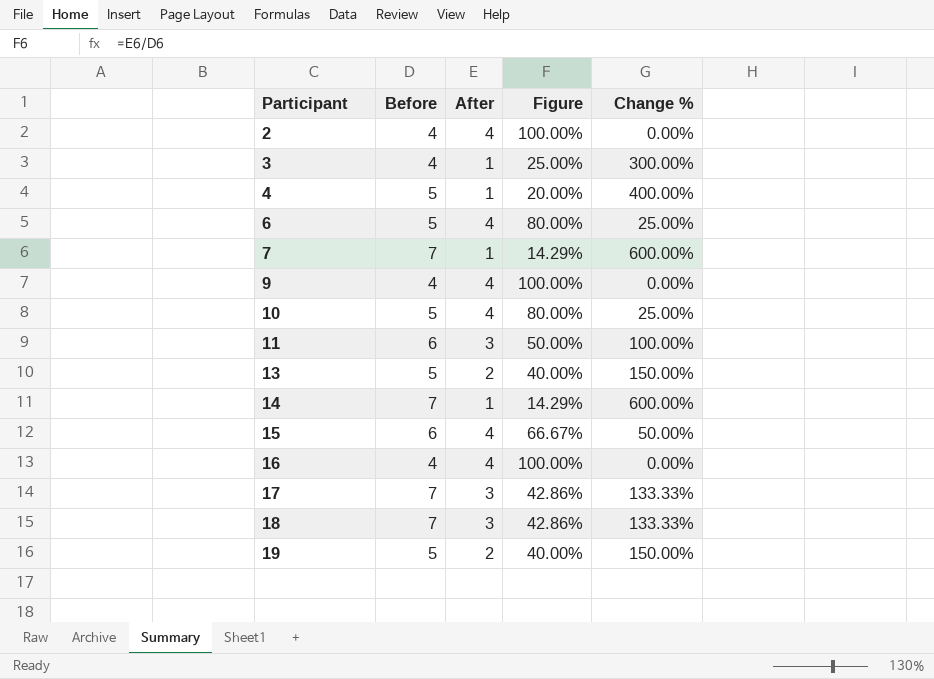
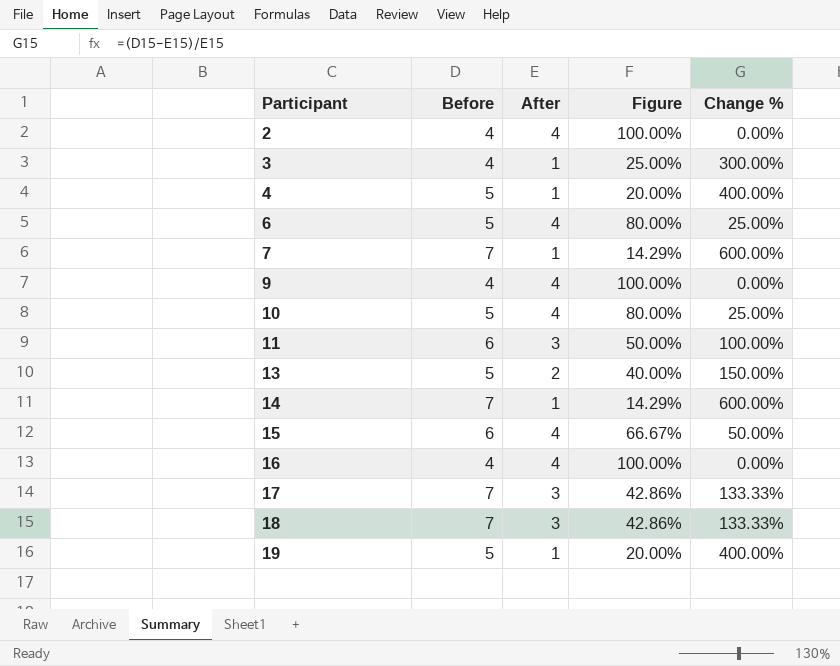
19 | After: 2 -> 1
19 | Figure: 40.00% -> 20.00%
19 | Change %: 150.00% -> 400.00%

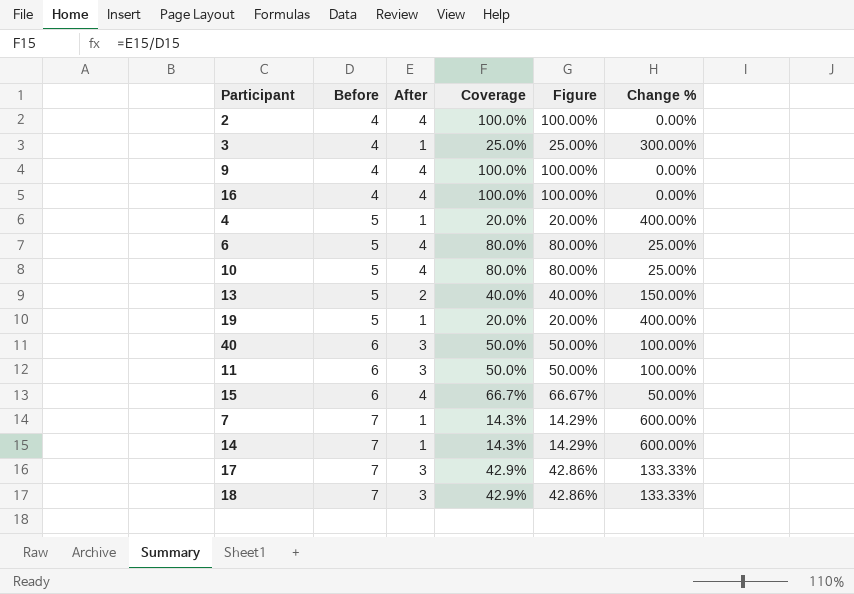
row order: Participant ascending -> Before ascending
column Coverage | formula: none -> [After] / [Before]
row 40: none -> 6 | 3 | 50.0% | 50.00% | 100.00%

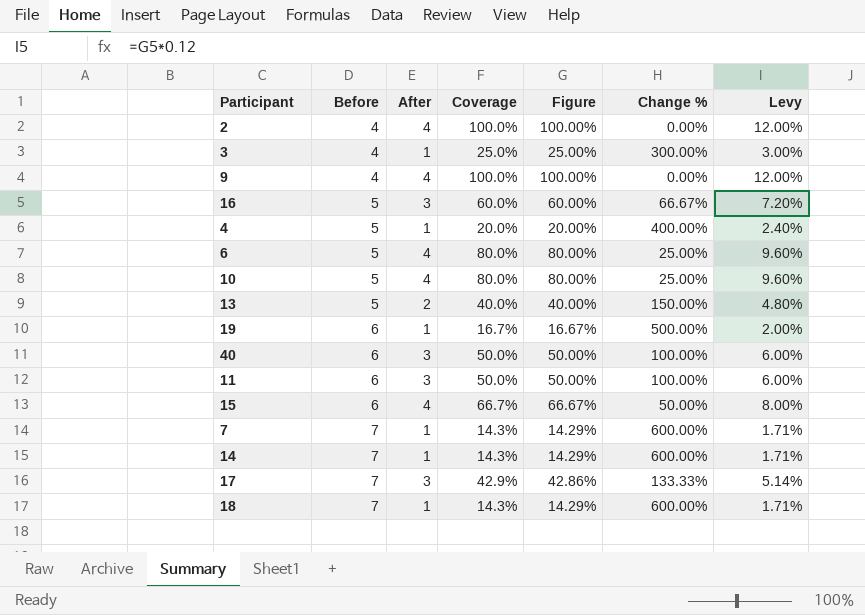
column Levy | formula: none -> [Figure] * 0.12
16 | Before: 4 -> 5
16 | After: 4 -> 3
16 | Coverage: 100.0% -> 60.0%
16 | Figure: 100.00% -> 60.00%
16 | Change %: 0.00% -> 66.67%
19 | Before: 5 -> 6
19 | Coverage: 20.0% -> 16.7%
19 | Figure: 20.00% -> 16.67%
19 | Change %: 400.00% -> 500.00%
18 | After: 3 -> 1
18 | Coverage: 42.9% -> 14.3%
18 | Figure: 42.86% -> 14.29%
18 | Change %: 133.33% -> 600.00%

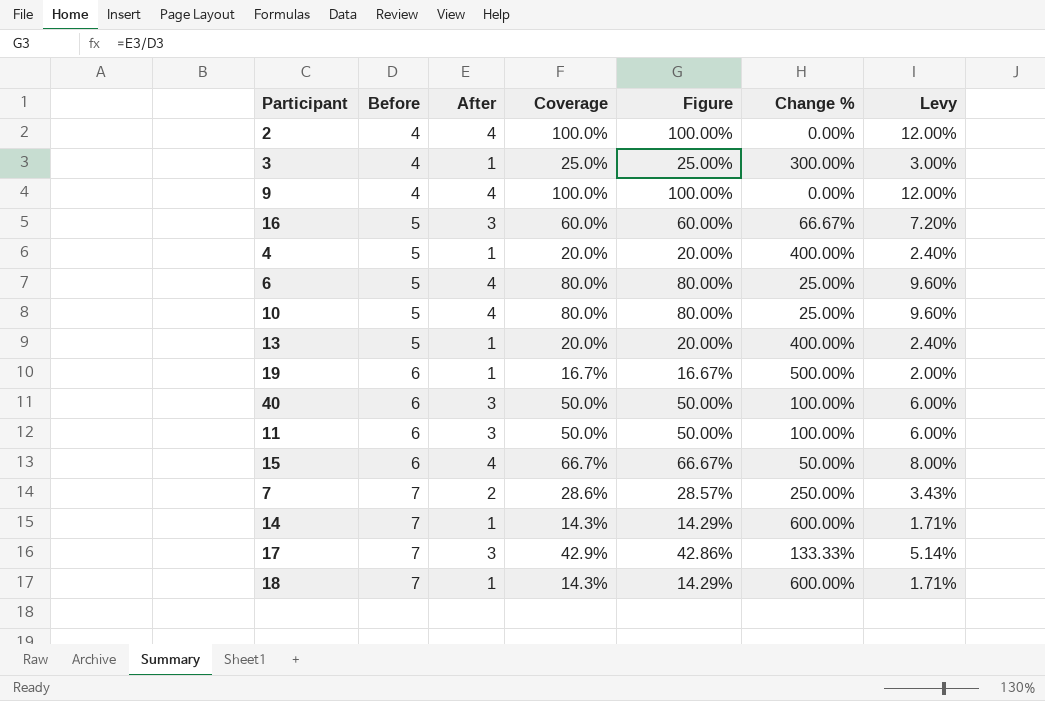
13 | After: 2 -> 1
13 | Coverage: 40.0% -> 20.0%
13 | Figure: 40.00% -> 20.00%
13 | Change %: 150.00% -> 400.00%
13 | Levy: 4.80% -> 2.40%
7 | After: 1 -> 2
7 | Coverage: 14.3% -> 28.6%
7 | Figure: 14.29% -> 28.57%
7 | Change %: 600.00% -> 250.00%
7 | Levy: 1.71% -> 3.43%

